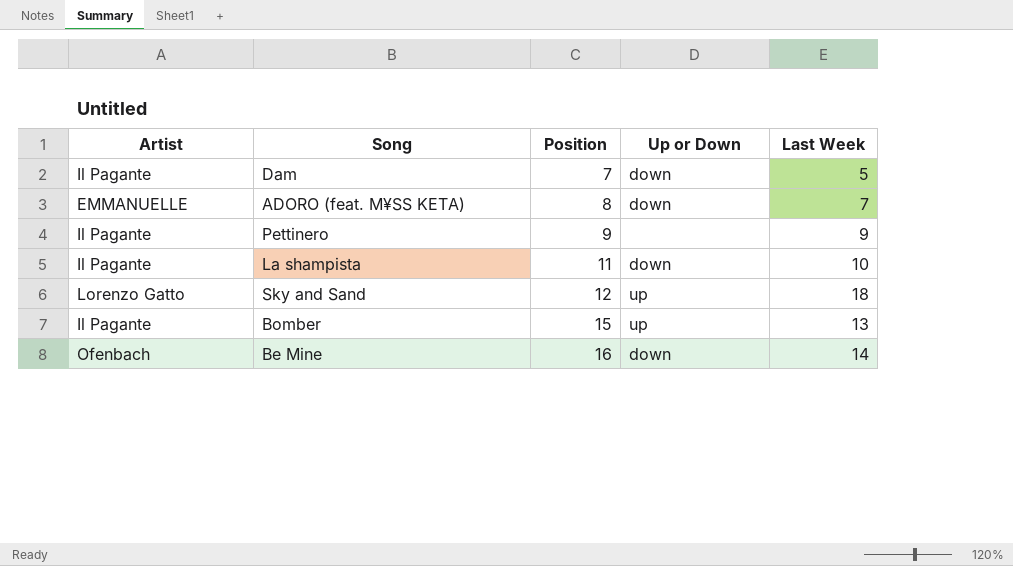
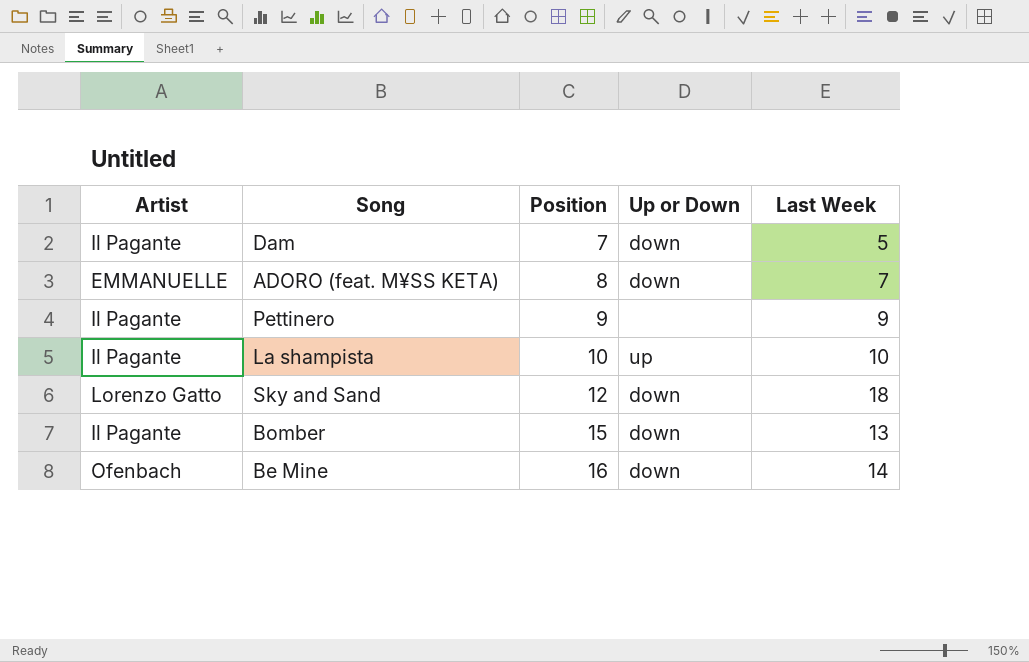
La shampista | Position: 11 -> 10
La shampista | Up or Down: down -> up
Sky and Sand | Up or Down: up -> down
Bomber | Up or Down: up -> down

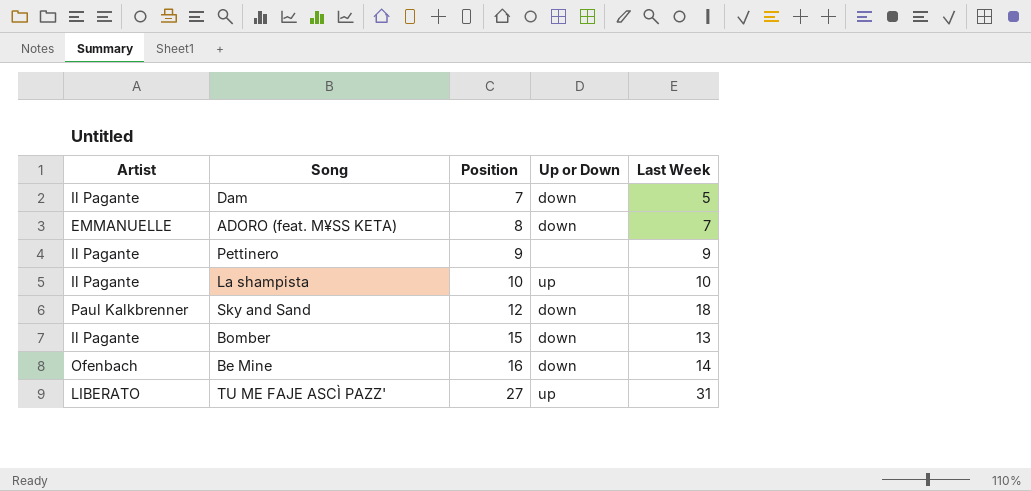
Sky and Sand | Artist: Lorenzo Gatto -> Paul Kalkbrenner
row TU ME FAJE ASCÌ PAZZ': none -> LIBERATO | 27 | up | 31

